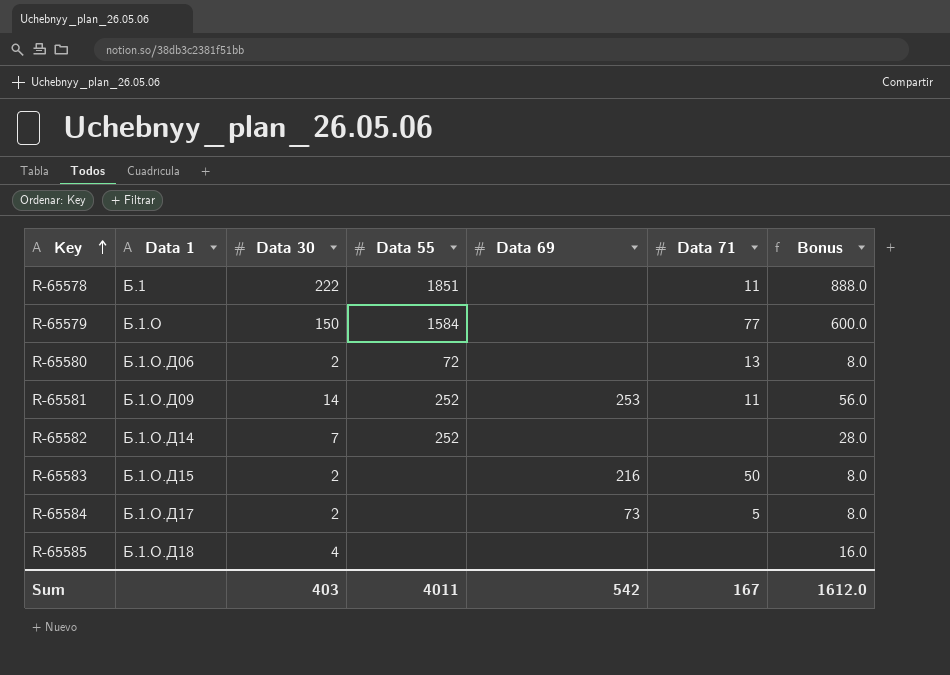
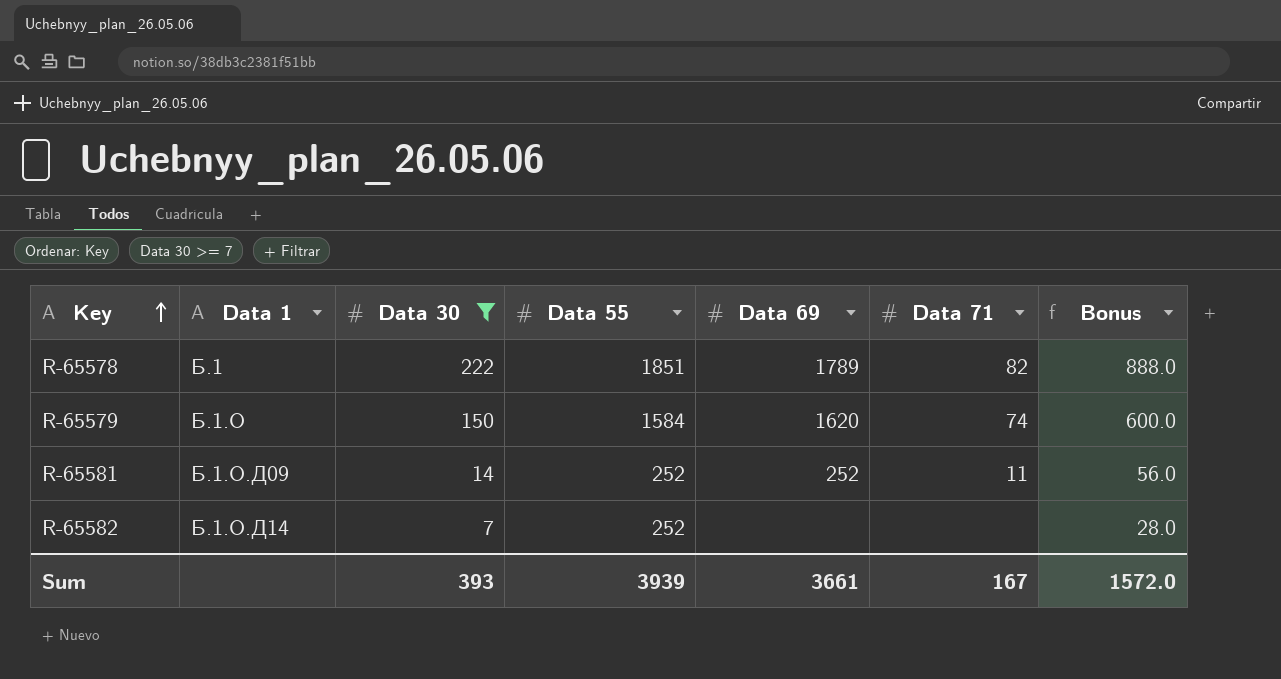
filter: none -> Data 30 >= 7
R-65578 | Data 69: none -> 1789
R-65578 | Data 71: 11 -> 82
R-65579 | Data 69: none -> 1620
R-65579 | Data 71: 77 -> 74
R-65581 | Data 69: 253 -> 252
Sum | Data 30: 403 -> 393
Sum | Data 55: 4011 -> 3939
Sum | Data 69: 542 -> 3661
Sum | Bonus: 1612.0 -> 1572.0

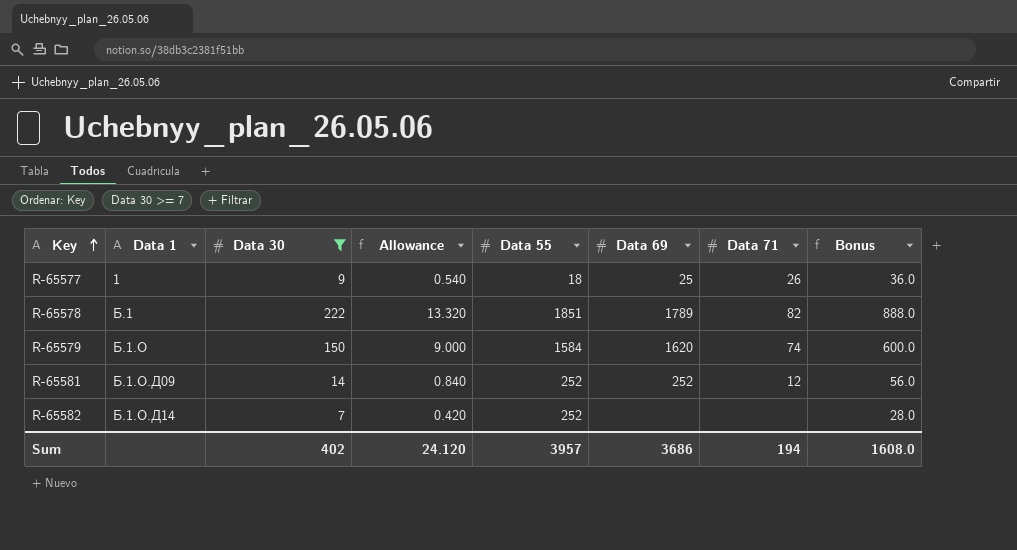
column Allowance | formula: none -> [Data 30] * 0.06
row R-65577: none -> 1 | 9 | 0.540 | 18 | 25 | 26 | 36.0
R-65581 | Data 71: 11 -> 12
Sum | Data 30: 393 -> 402
Sum | Data 55: 3939 -> 3957
Sum | Data 69: 3661 -> 3686
Sum | Data 71: 167 -> 194
Sum | Bonus: 1572.0 -> 1608.0

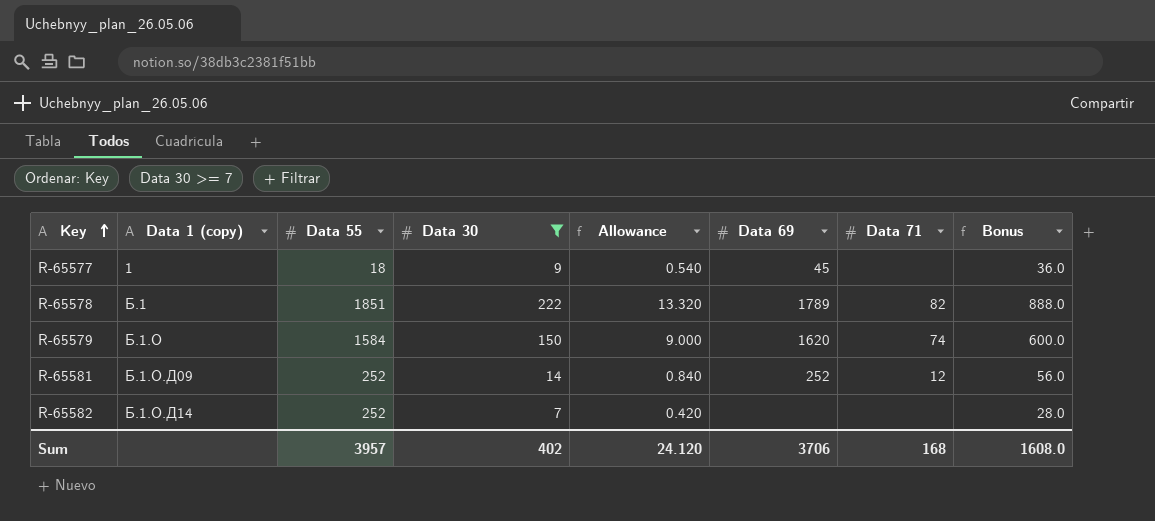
column name: Data 1 -> Data 1 (copy)
column Data 55 | position: 5 -> 3
R-65577 | Data 69: 25 -> 45
R-65577 | Data 71: 26 -> none
Sum | Data 69: 3686 -> 3706
Sum | Data 71: 194 -> 168

